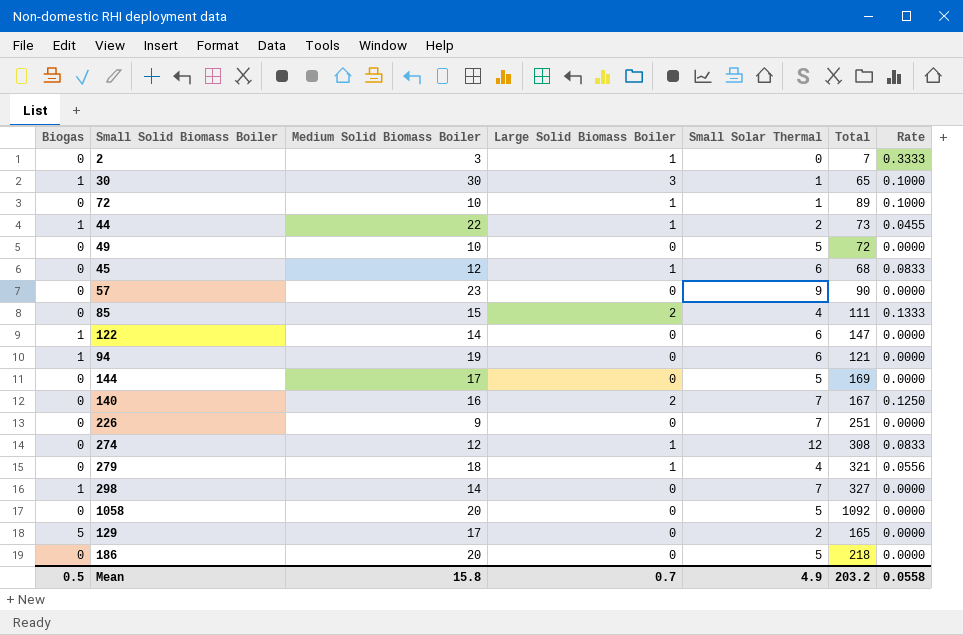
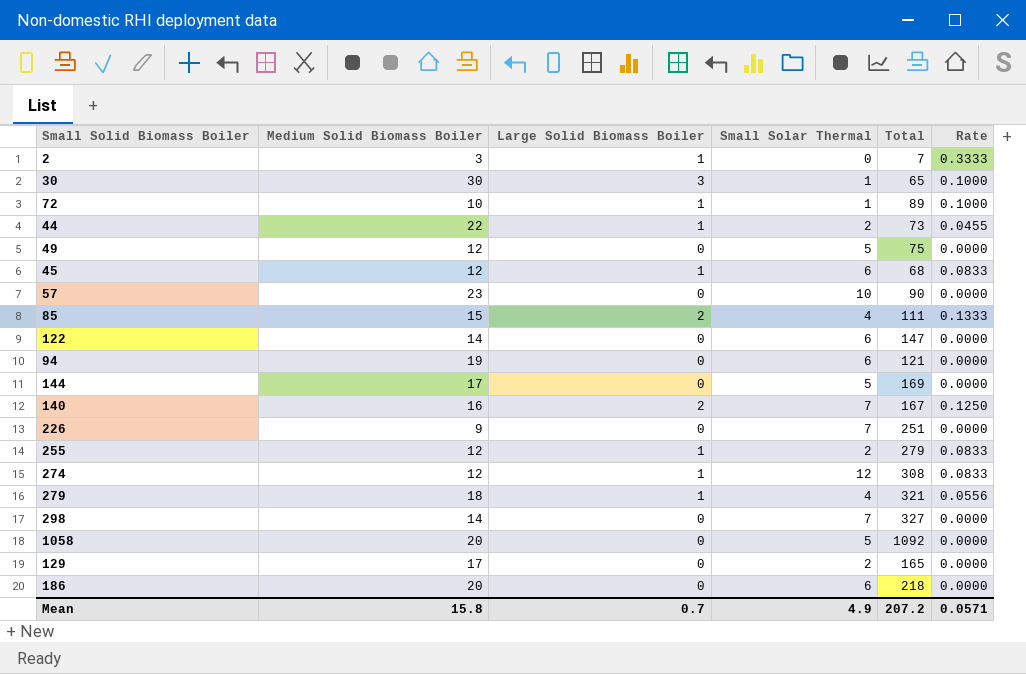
column Biogas | position: 1 -> none
49 | Medium Solid Biomass Boiler: 10 -> 12
49 | Total: 72 -> 75
57 | Small Solar Thermal: 9 -> 10
row 255: none -> 12 | 1 | 2 | 279 | 0.0833
186 | Small Solar Thermal: 5 -> 6
Mean | Total: 203.2 -> 207.2
Mean | Rate: 0.0558 -> 0.0571

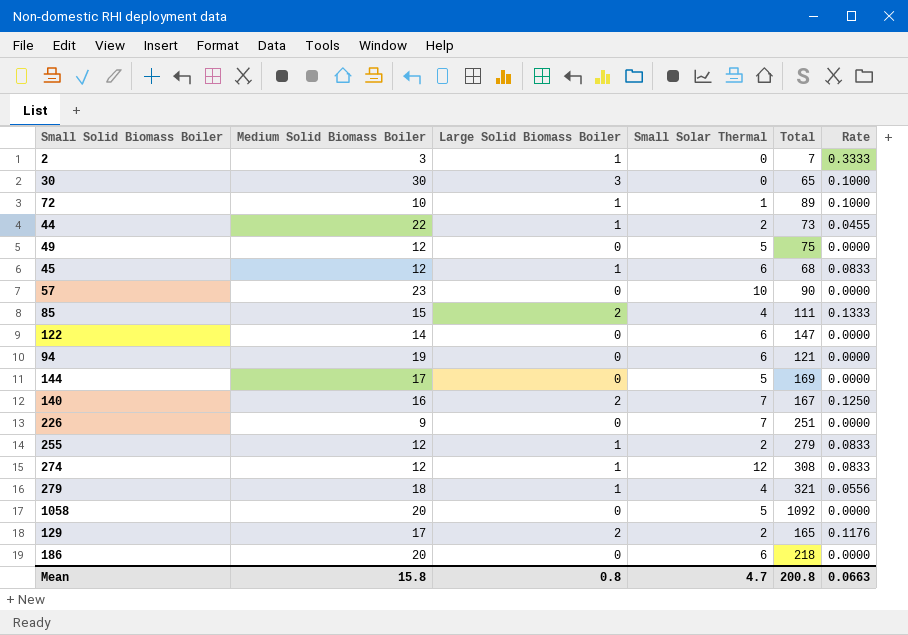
row 298: 14 | 0 | 7 | 327 | 0.0000 -> none
30 | Small Solar Thermal: 1 -> 0
129 | Large Solid Biomass Boiler: 0 -> 2
129 | Rate: 0.0000 -> 0.1176
Mean | Large Solid Biomass Boiler: 0.7 -> 0.8
Mean | Small Solar Thermal: 4.9 -> 4.7
Mean | Total: 207.2 -> 200.8
Mean | Rate: 0.0571 -> 0.0663

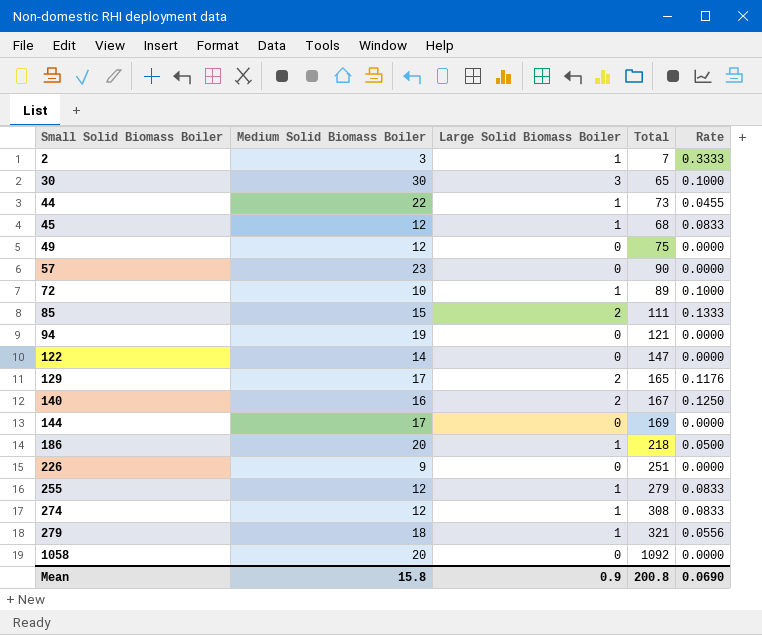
row order: none -> Small Solid Biomass Boiler ascending
column Small Solar Thermal | position: 4 -> none
186 | Large Solid Biomass Boiler: 0 -> 1
186 | Rate: 0.0000 -> 0.0500
Mean | Large Solid Biomass Boiler: 0.8 -> 0.9
Mean | Rate: 0.0663 -> 0.0690

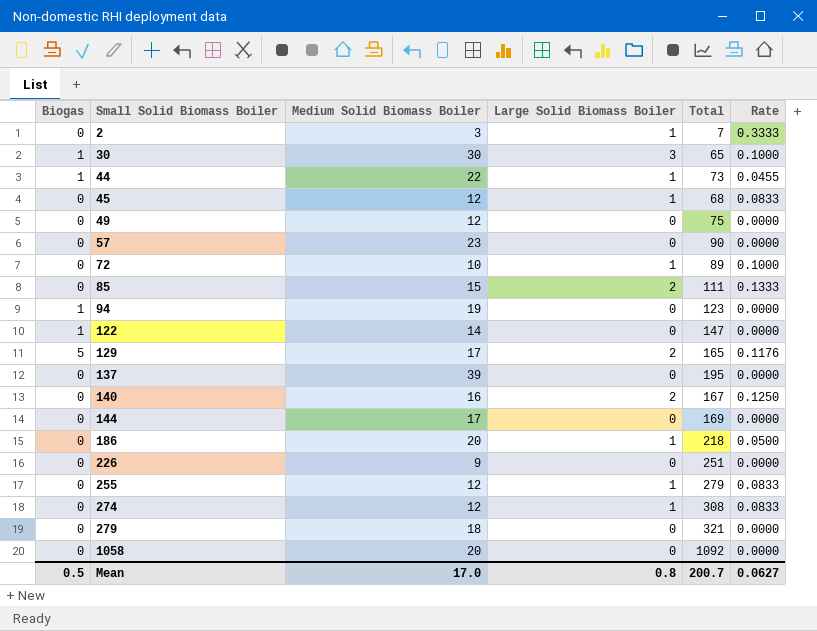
column Biogas | position: none -> 1
94 | Total: 121 -> 123
row 137: none -> 0 | 39 | 0 | 195 | 0.0000
279 | Large Solid Biomass Boiler: 1 -> 0
279 | Rate: 0.0556 -> 0.0000
Mean | Medium Solid Biomass Boiler: 15.8 -> 17.0
Mean | Large Solid Biomass Boiler: 0.9 -> 0.8
Mean | Total: 200.8 -> 200.7
Mean | Rate: 0.0690 -> 0.0627

